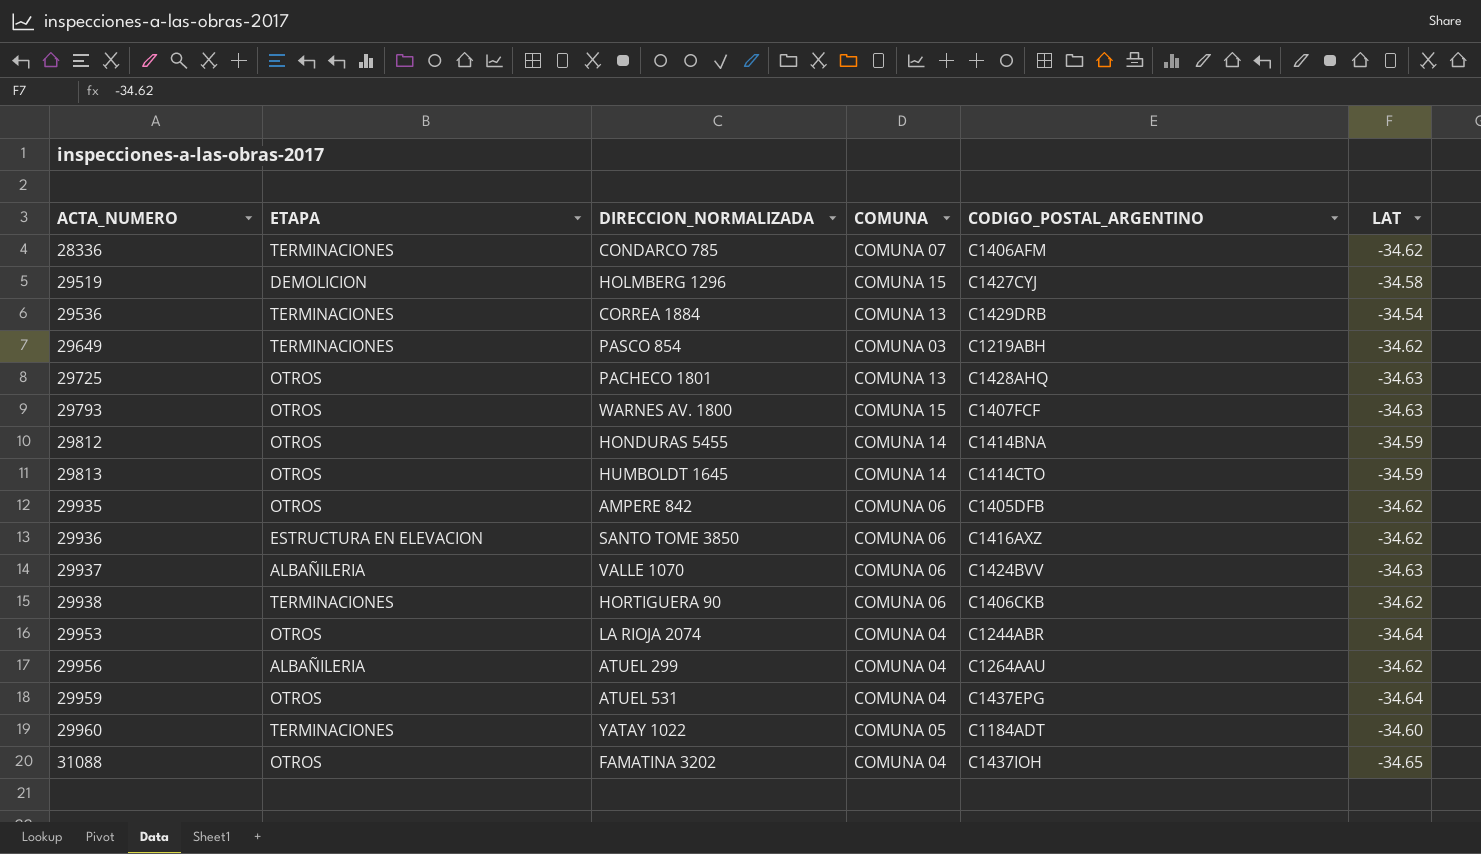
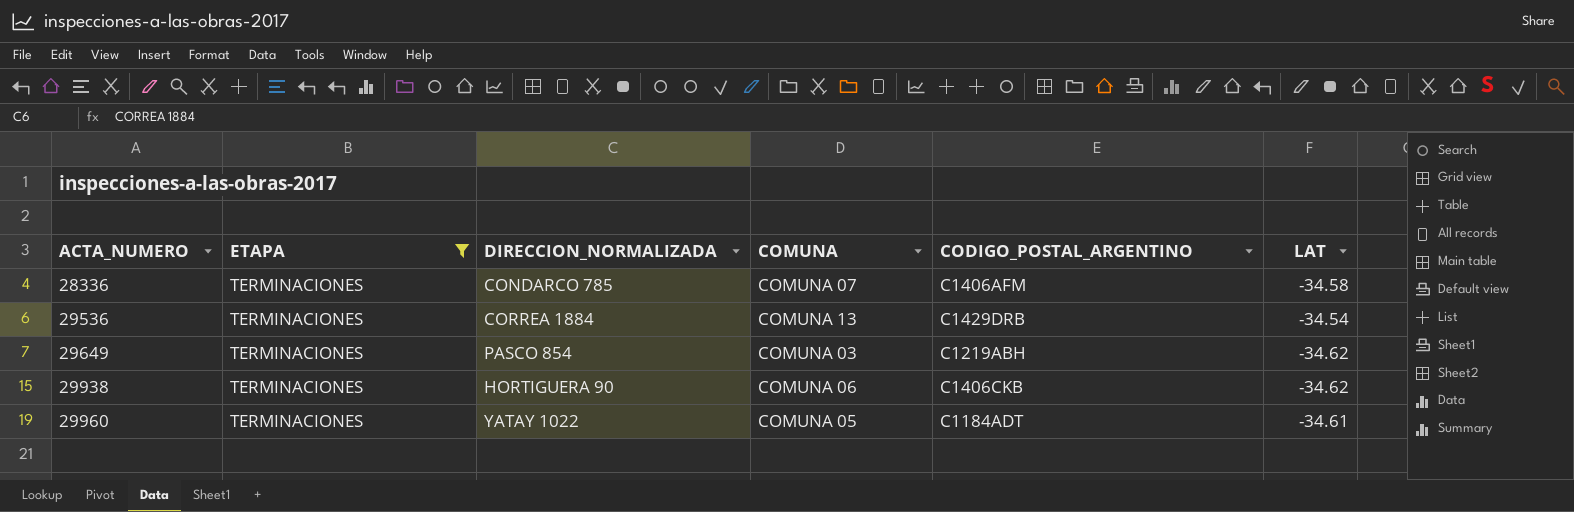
filter: none -> ETAPA = TERMINACIONES
28336 | LAT: -34.62 -> -34.58
29960 | LAT: -34.60 -> -34.61

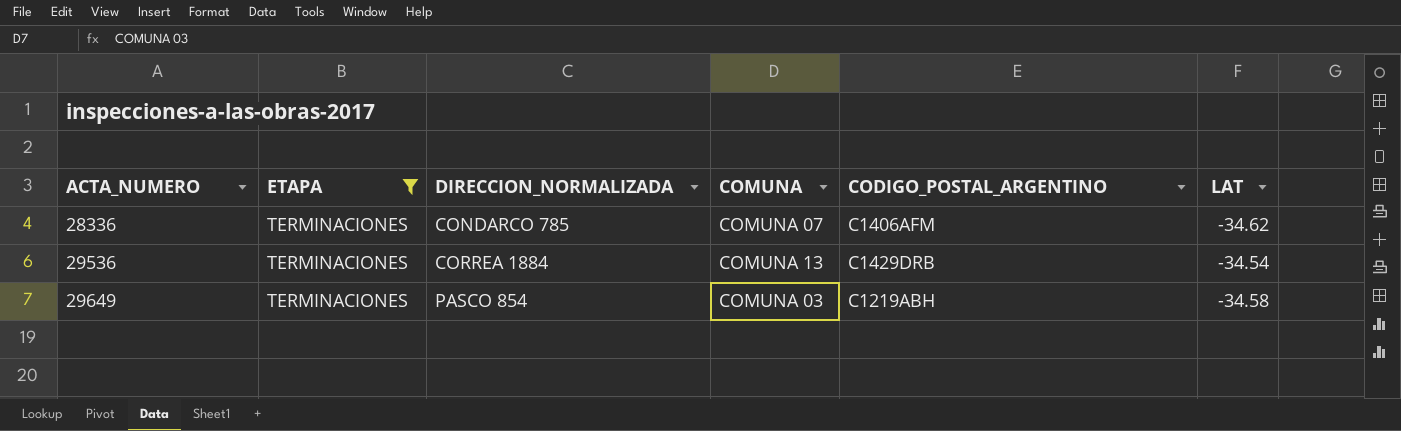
row 29938: TERMINACIONES | HORTIGUERA 90 | COMUNA 06 | C1406CKB | -34.62 -> none
row 29960: TERMINACIONES | YATAY 1022 | COMUNA 05 | C1184ADT | -34.61 -> none
28336 | LAT: -34.58 -> -34.62
29649 | LAT: -34.62 -> -34.58

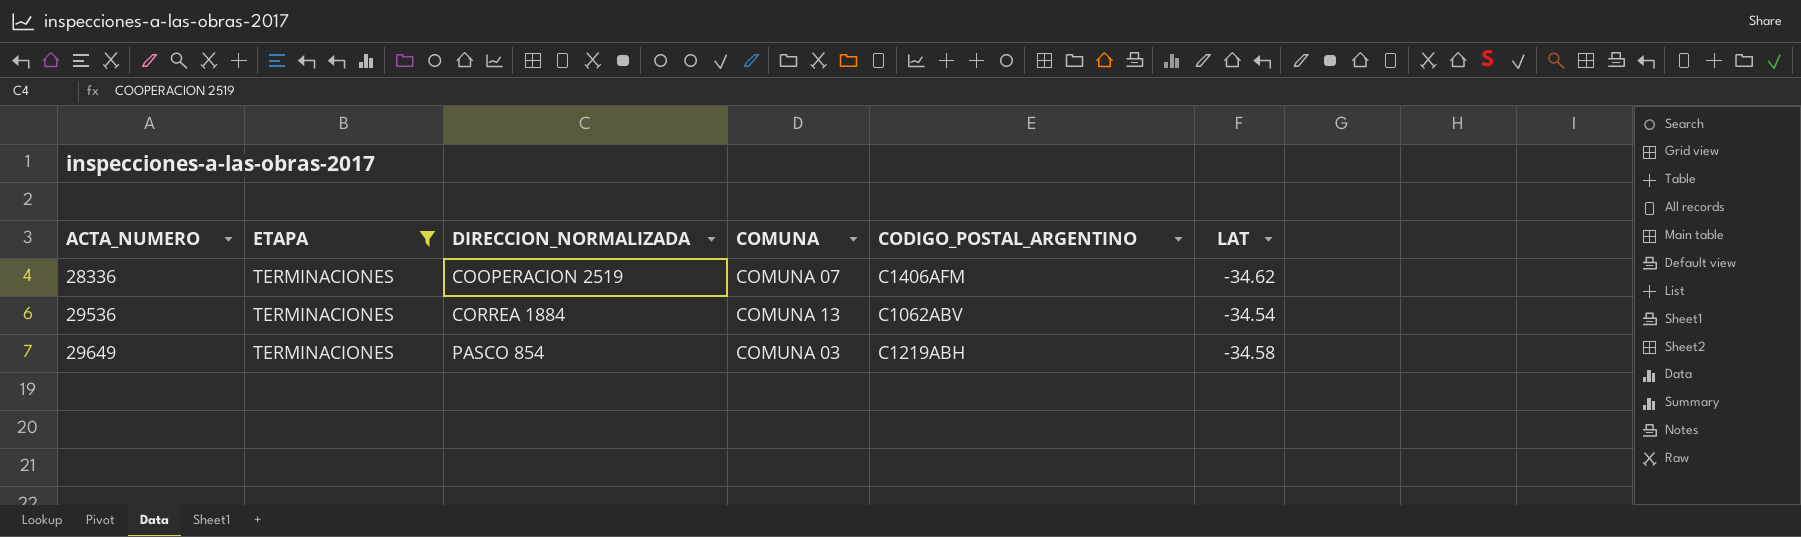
28336 | DIRECCION_NORMALIZADA: CONDARCO 785 -> COOPERACION 2519
29536 | CODIGO_POSTAL_ARGENTINO: C1429DRB -> C1062ABV

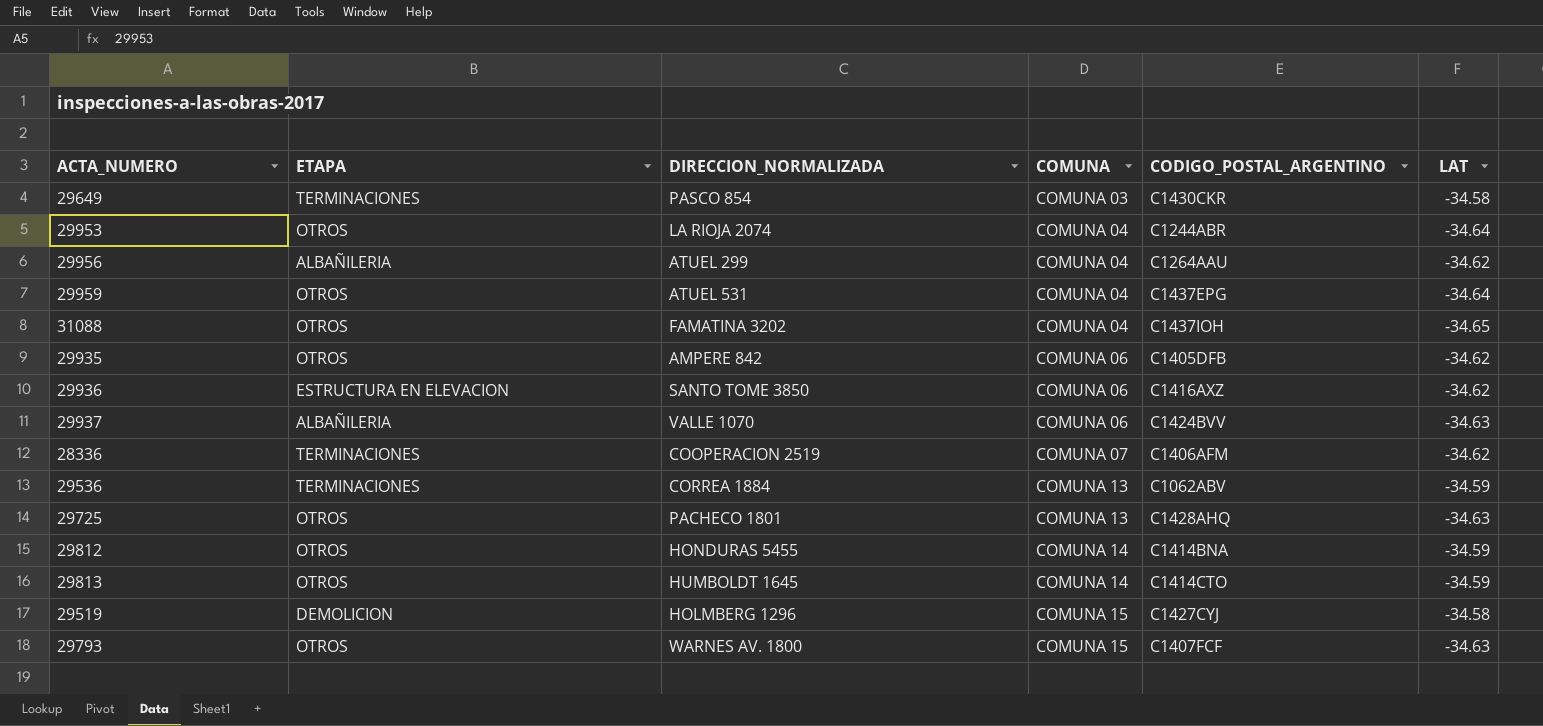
filter: ETAPA = TERMINACIONES -> none
row order: ACTA_NUMERO ascending -> COMUNA ascending
29649 | CODIGO_POSTAL_ARGENTINO: C1219ABH -> C1430CKR
29536 | LAT: -34.54 -> -34.59

